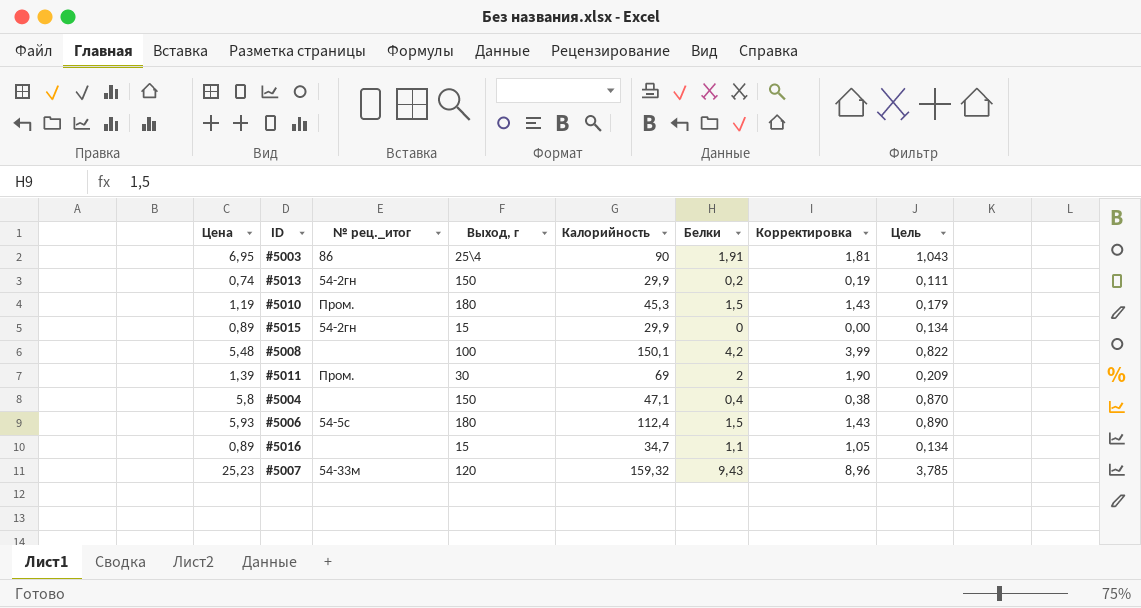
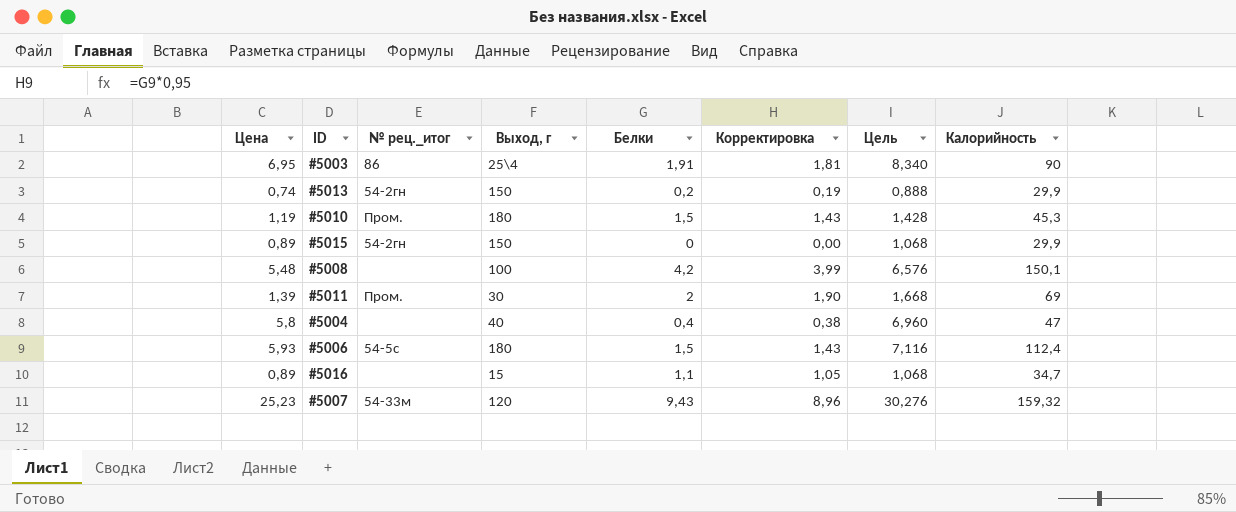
column Цель | formula: [Цена] * 0,15 -> [Цена] * 1,2
column Калорийность | position: 5 -> 8
#5015 | Выход, г: 15 -> 150
#5004 | Выход, г: 150 -> 40
#5004 | Калорийность: 47,1 -> 47

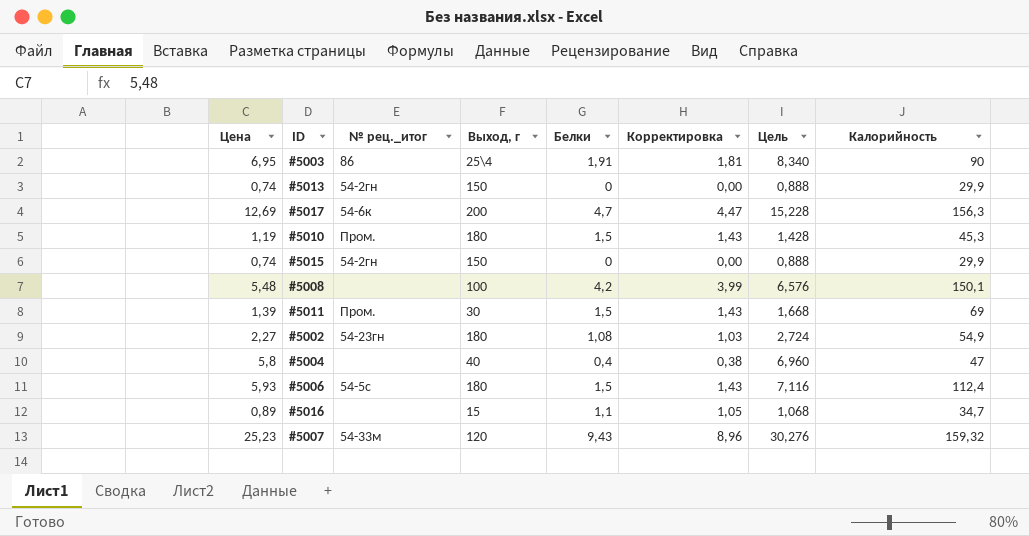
#5013 | Белки: 0,2 -> 0
#5013 | Корректировка: 0,19 -> 0,00
row #5017: none -> 12,69 | 54-6к | 200 | 4,7 | 4,47 | 15,228 | 156,3
#5015 | Цена: 0,89 -> 0,74
#5015 | Цель: 1,068 -> 0,888
#5011 | Белки: 2 -> 1,5
#5011 | Корректировка: 1,90 -> 1,43
row #5002: none -> 2,27 | 54-23гн | 180 | 1,08 | 1,03 | 2,724 | 54,9

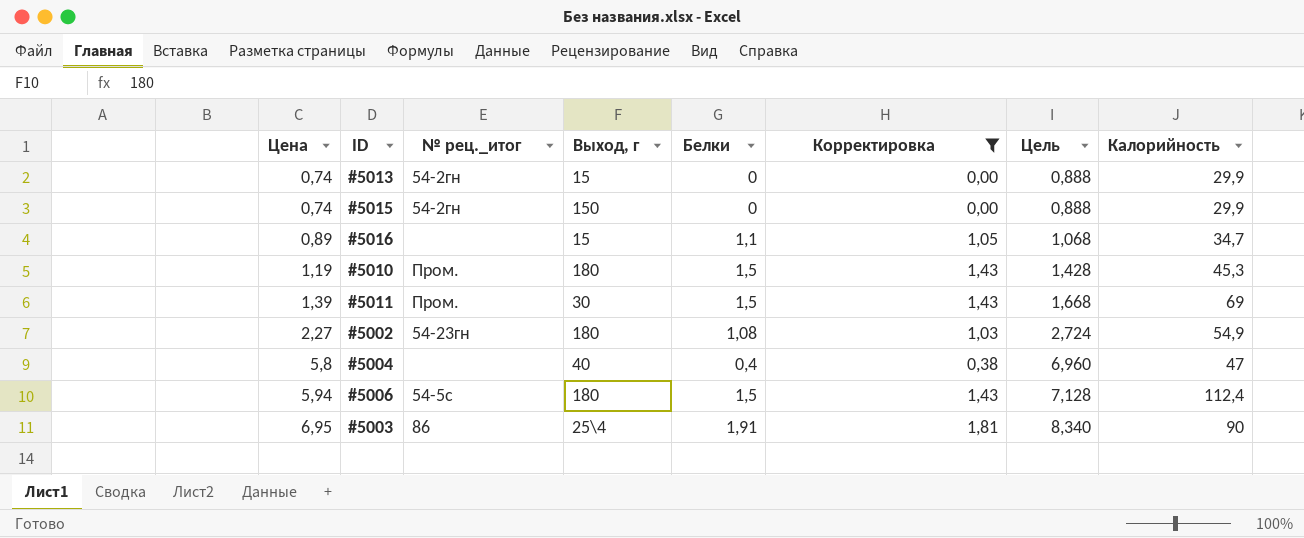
filter: none -> Корректировка <= 1,81
row order: none -> Цена ascending
#5013 | Выход, г: 150 -> 15
#5006 | Цена: 5,93 -> 5,94
#5006 | Цель: 7,116 -> 7,128

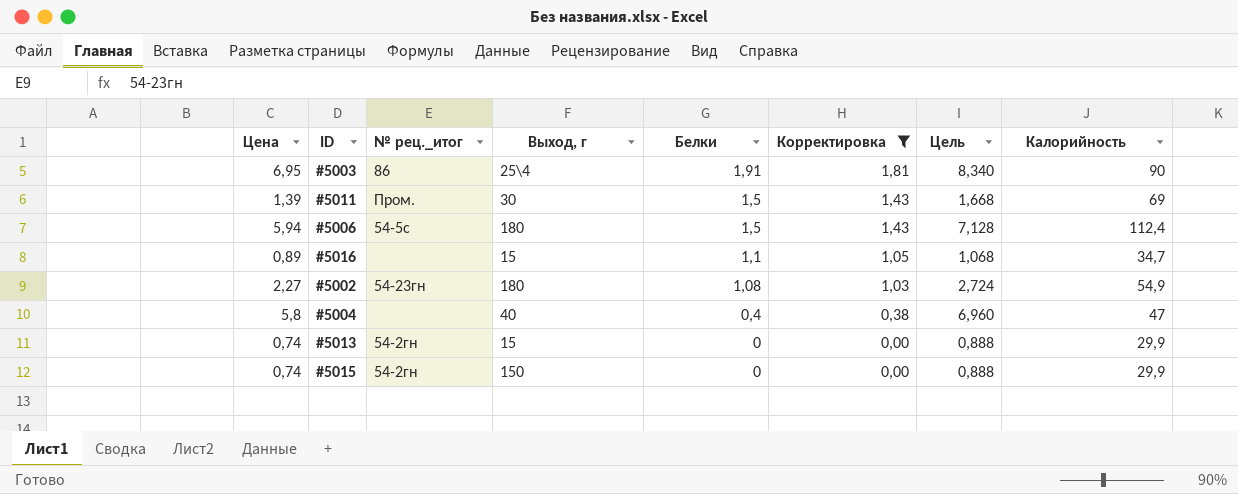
row order: Цена ascending -> Белки descending
row #5010: 1,19 | Пром. | 180 | 1,5 | 1,43 | 1,428 | 45,3 -> none

